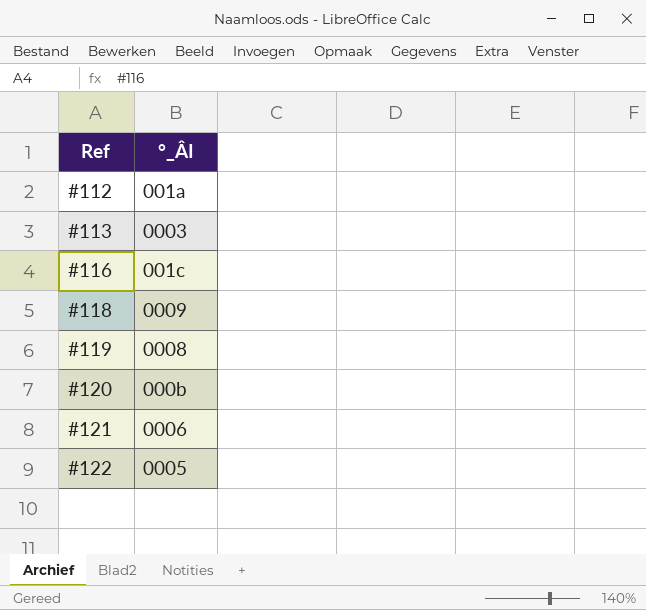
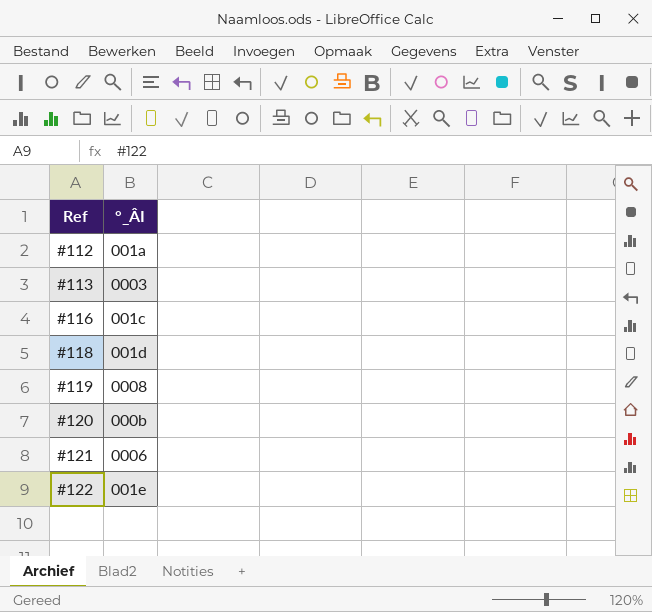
#118 | °_ÂI: 0009 -> 001d
#122 | °_ÂI: 0005 -> 001e

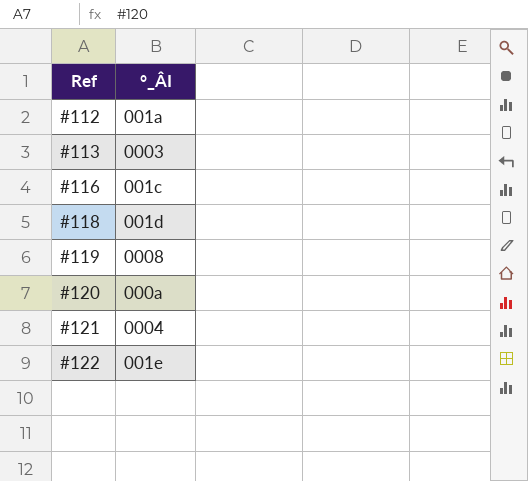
#120 | °_ÂI: 000b -> 000a
#121 | °_ÂI: 0006 -> 0004

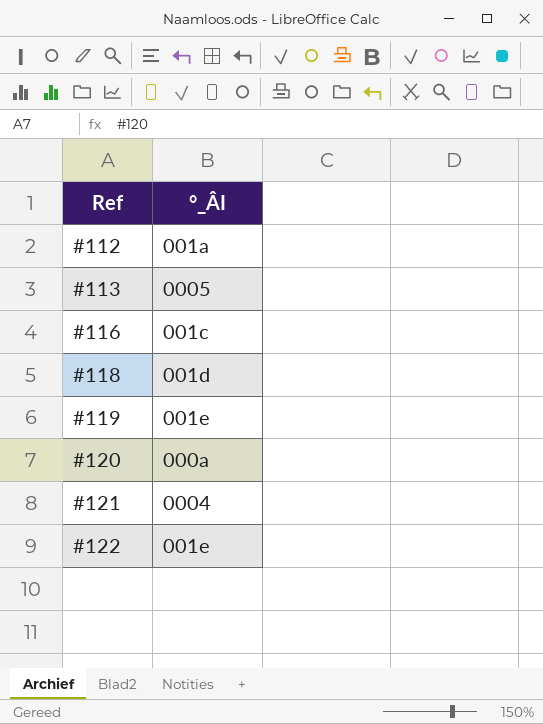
#113 | °_ÂI: 0003 -> 0005
#119 | °_ÂI: 0008 -> 001e

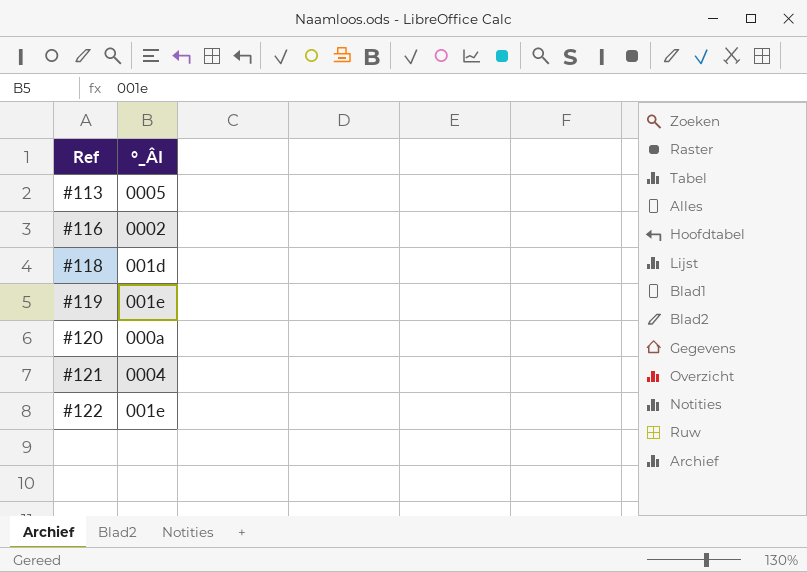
row #112: 001a -> none
#116 | °_ÂI: 001c -> 0002

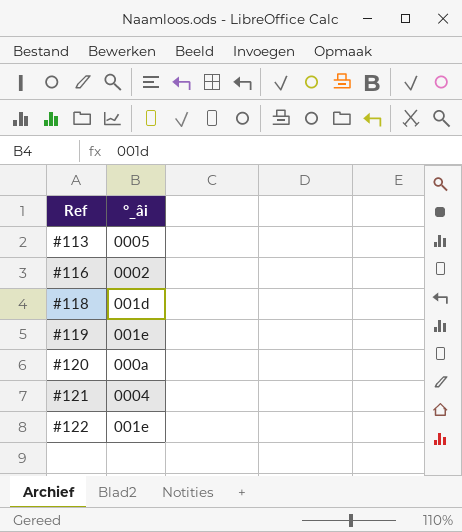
column name: °_ÂI -> °_âi

